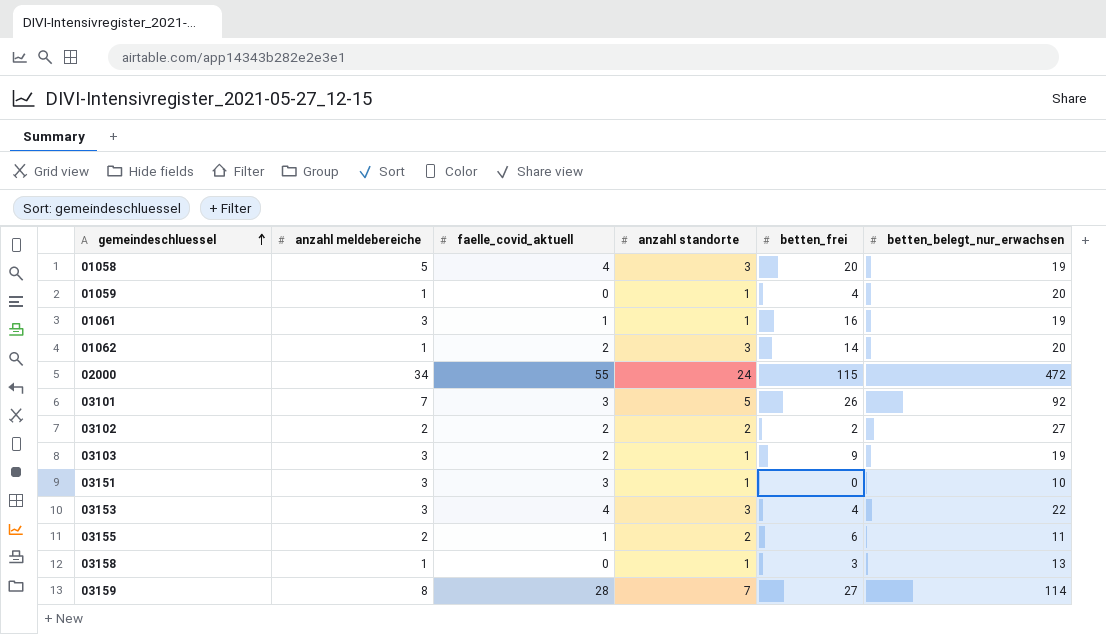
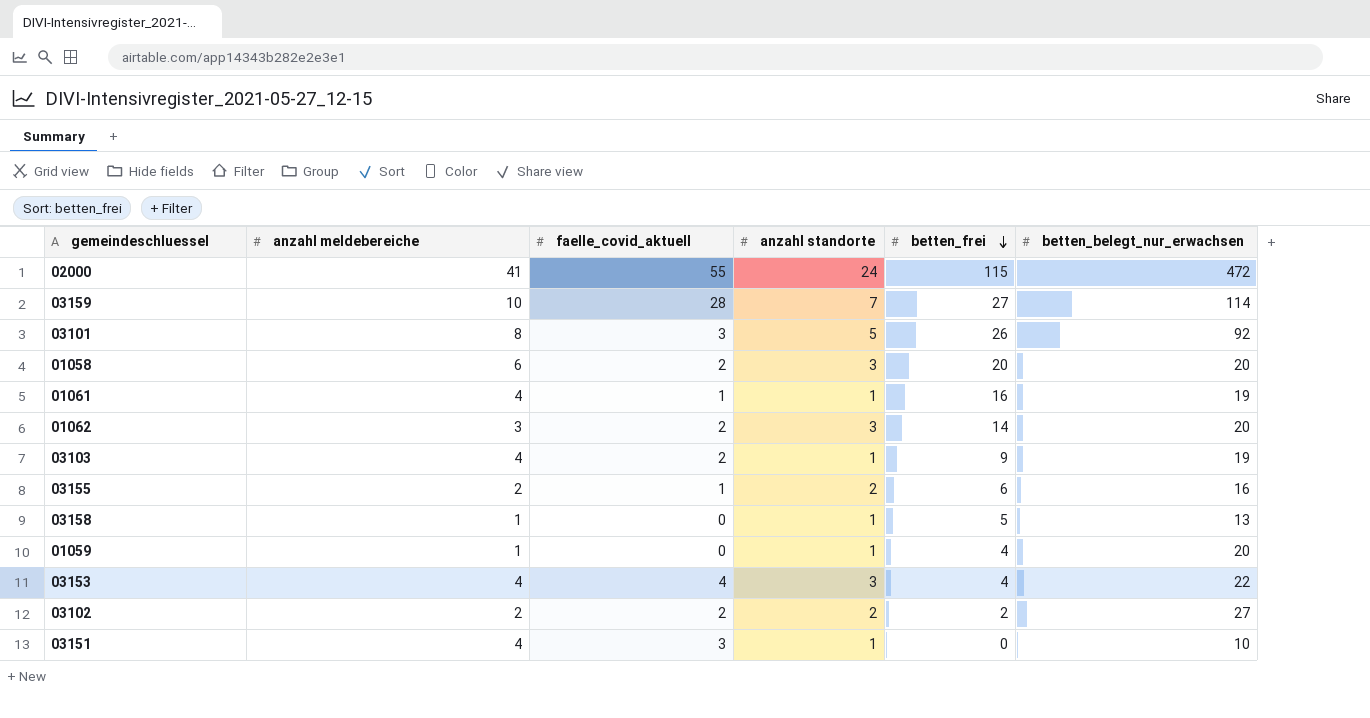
row order: gemeindeschluessel ascending -> betten_frei descending
02000 | anzahl meldebereiche: 34 -> 41
03159 | anzahl meldebereiche: 8 -> 10
03101 | anzahl meldebereiche: 7 -> 8
01058 | anzahl meldebereiche: 5 -> 6
01058 | faelle_covid_aktuell: 4 -> 2
01058 | betten_belegt_nur_erwachsen: 19 -> 20
01061 | anzahl meldebereiche: 3 -> 4
01062 | anzahl meldebereiche: 1 -> 3
03103 | anzahl meldebereiche: 3 -> 4
03155 | betten_belegt_nur_erwachsen: 11 -> 16
03158 | betten_frei: 3 -> 5
03153 | anzahl meldebereiche: 3 -> 4
03151 | anzahl meldebereiche: 3 -> 4

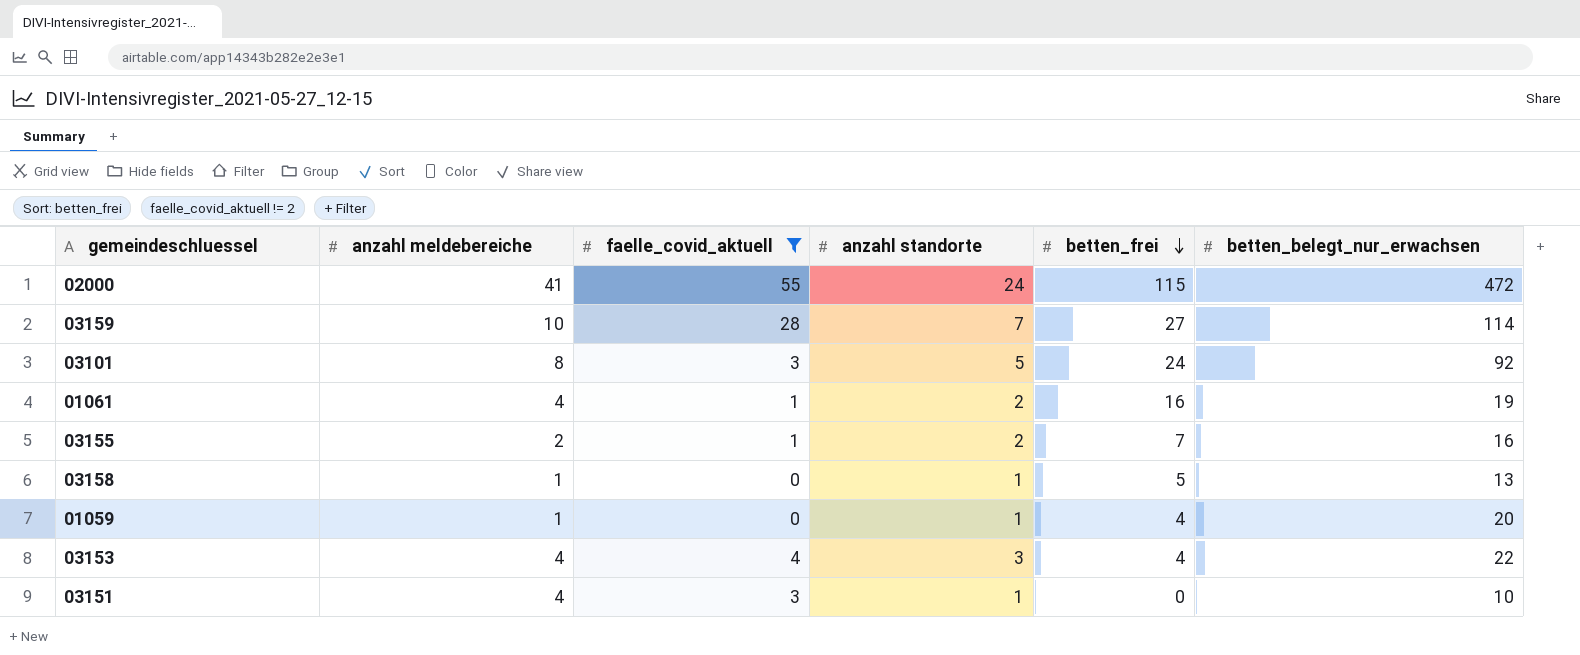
filter: none -> faelle_covid_aktuell != 2
03101 | betten_frei: 26 -> 24
01061 | anzahl standorte: 1 -> 2
03155 | betten_frei: 6 -> 7

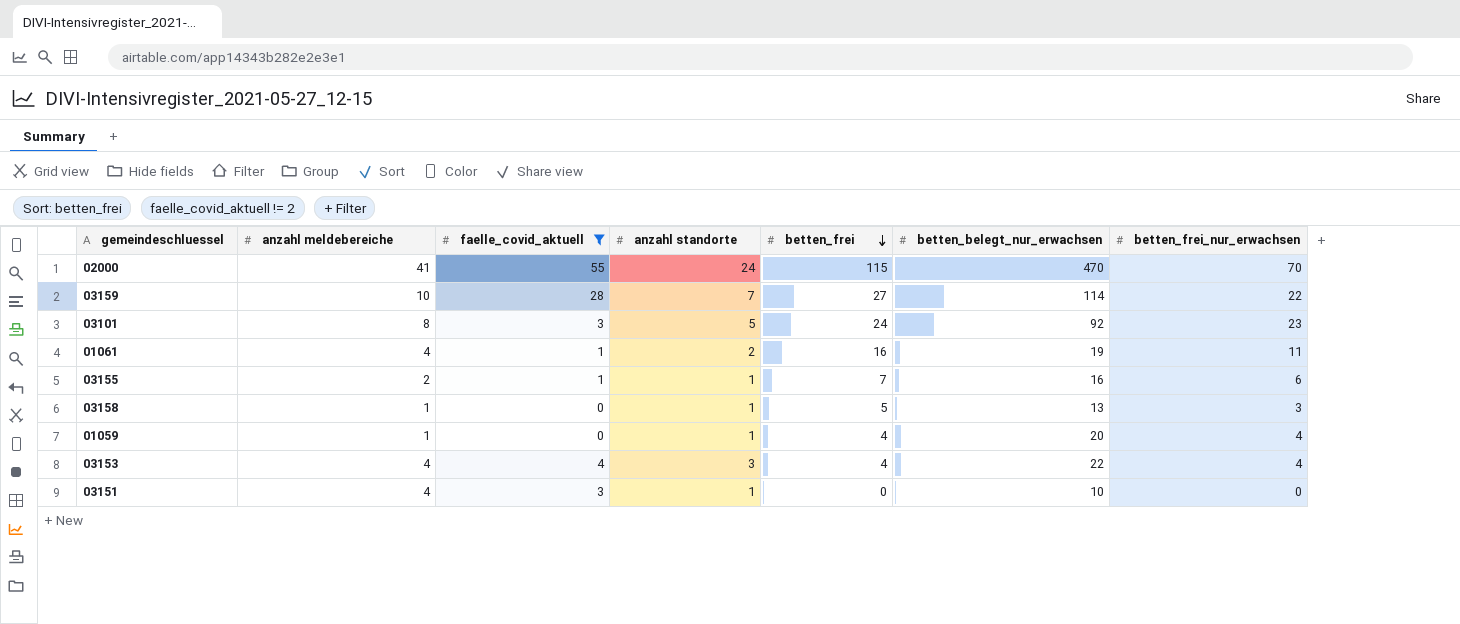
column betten_frei_nur_erwachsen | position: none -> 7
02000 | betten_belegt_nur_erwachsen: 472 -> 470
03155 | anzahl standorte: 2 -> 1

